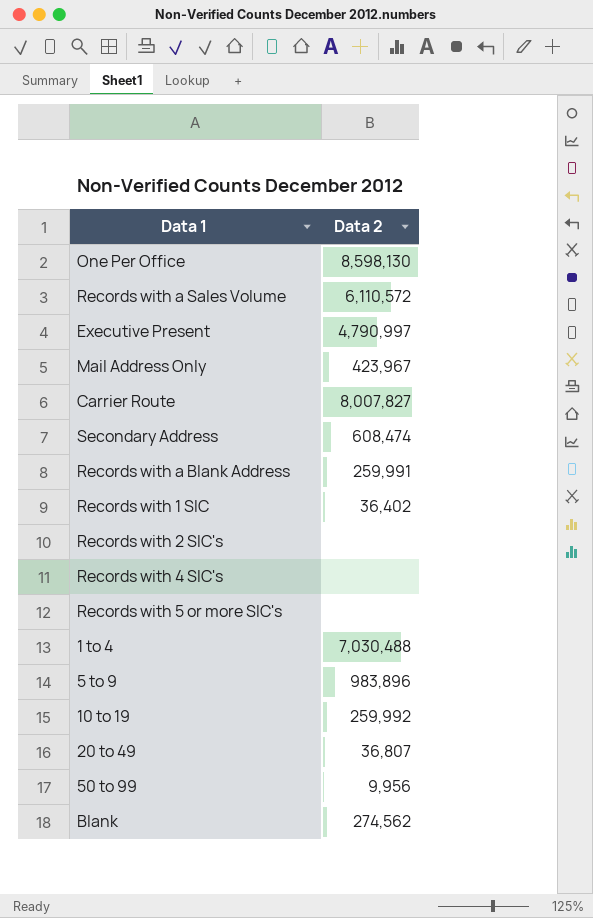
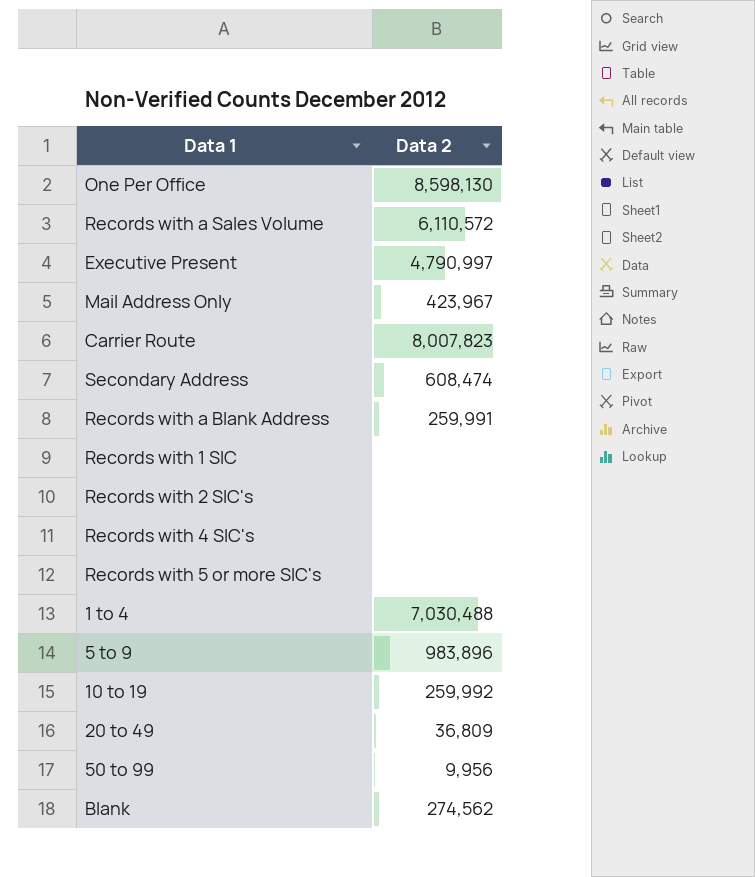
Carrier Route | Data 2: 8,007,827 -> 8,007,823
Records with 1 SIC | Data 2: 36,402 -> none
20 to 49 | Data 2: 36,807 -> 36,809

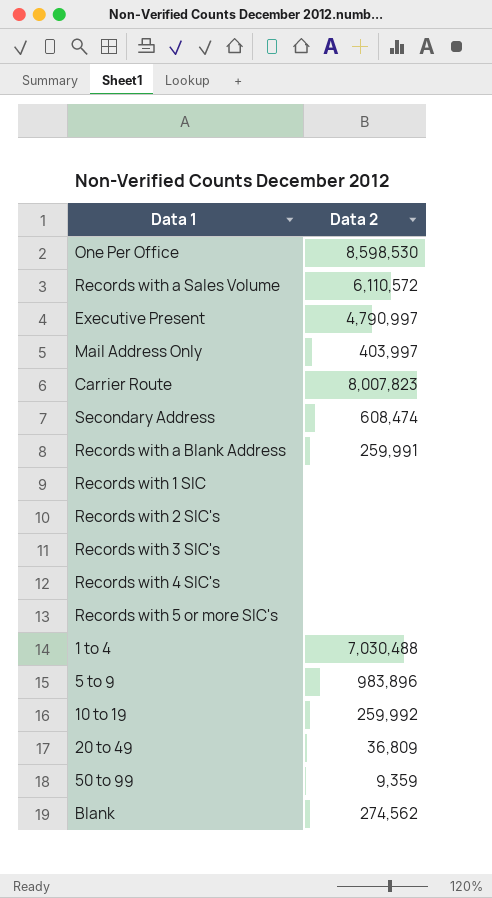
One Per Office | Data 2: 8,598,130 -> 8,598,530
Mail Address Only | Data 2: 423,967 -> 403,997
row Records with 3 SIC's: none -> none
50 to 99 | Data 2: 9,956 -> 9,359

